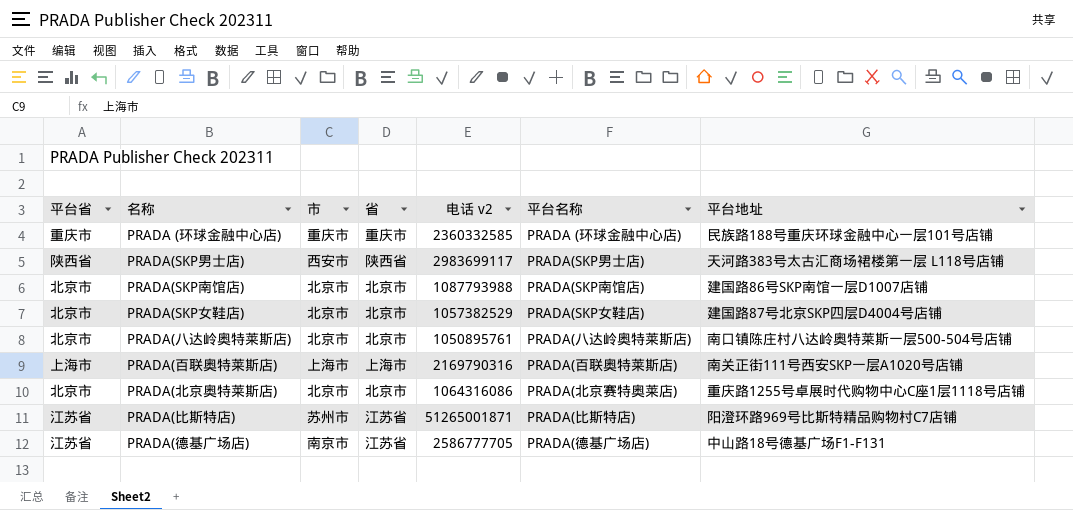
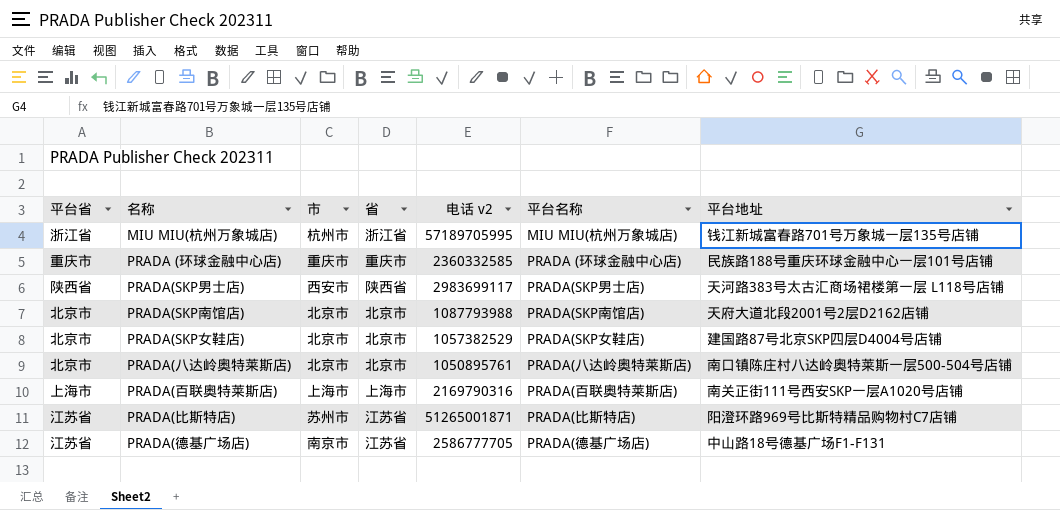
row PRADA(北京奥特莱斯店): 北京市 | 北京市 | 北京市 | 1064316086 | PRADA(北京赛特奥莱店) | 重庆路1255号卓展时代购物中心C座1层1118号店铺 -> none
row MIU MIU(杭州万象城店): none -> 浙江省 | 杭州市 | 浙江省 | 57189705995 | MIU MIU(杭州万象城店) | 钱江新城富春路701号万象城一层135号店铺
PRADA(SKP南馆店) | 平台地址: 建国路86号SKP南馆一层D1007店铺 -> 天府大道北段2001号2层D2162店铺

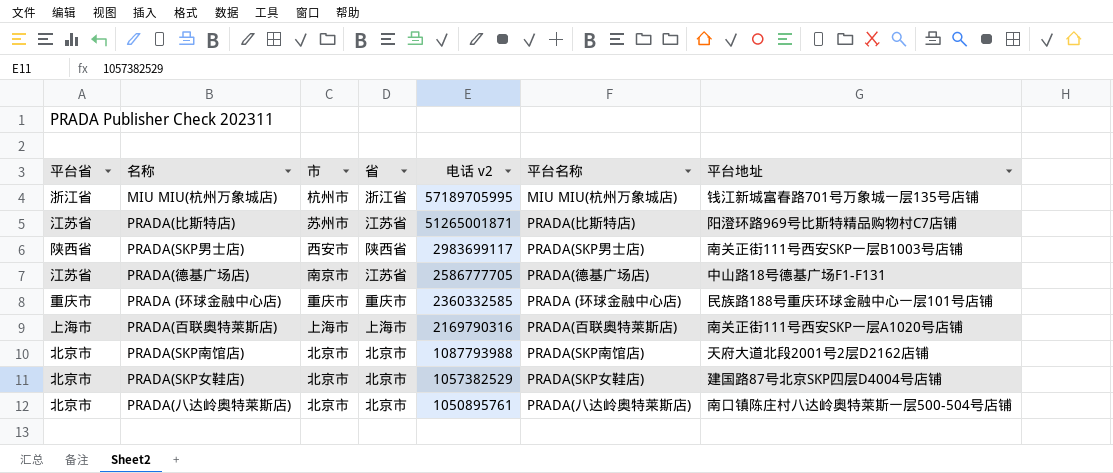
row order: none -> 电话 v2 descending
PRADA(SKP男士店) | 平台地址: 天河路383号太古汇商场裙楼第一层 L118号店铺 -> 南关正街111号西安SKP一层B1003号店铺

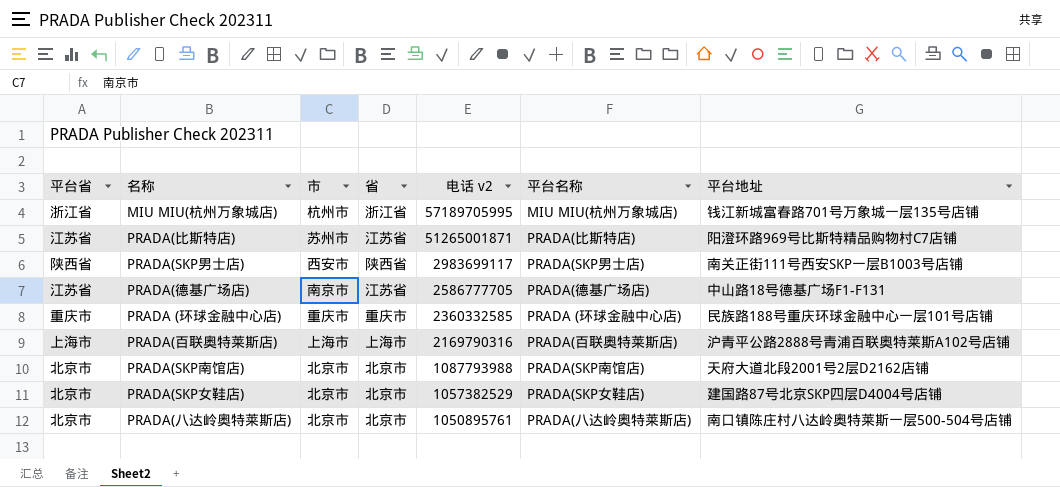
PRADA(百联奥特莱斯店) | 平台地址: 南关正街111号西安SKP一层A1020号店铺 -> 沪青平公路2888号青浦百联奥特莱斯A102号店铺

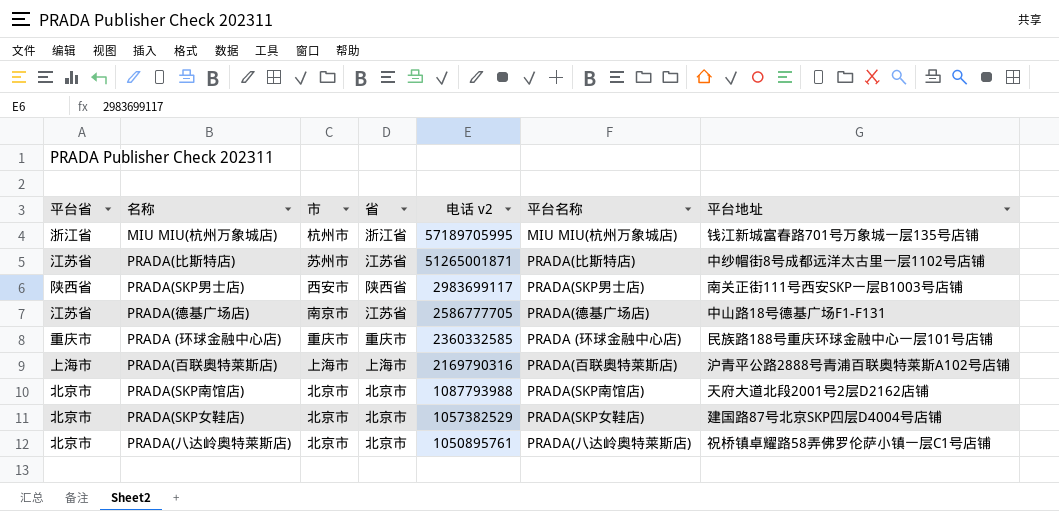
PRADA(比斯特店) | 平台地址: 阳澄环路969号比斯特精品购物村C7店铺 -> 中纱帽街8号成都远洋太古里一层1102号店铺
PRADA(八达岭奥特莱斯店) | 平台地址: 南口镇陈庄村八达岭奥特莱斯一层500-504号店铺 -> 祝桥镇卓耀路58弄佛罗伦萨小镇一层C1号店铺

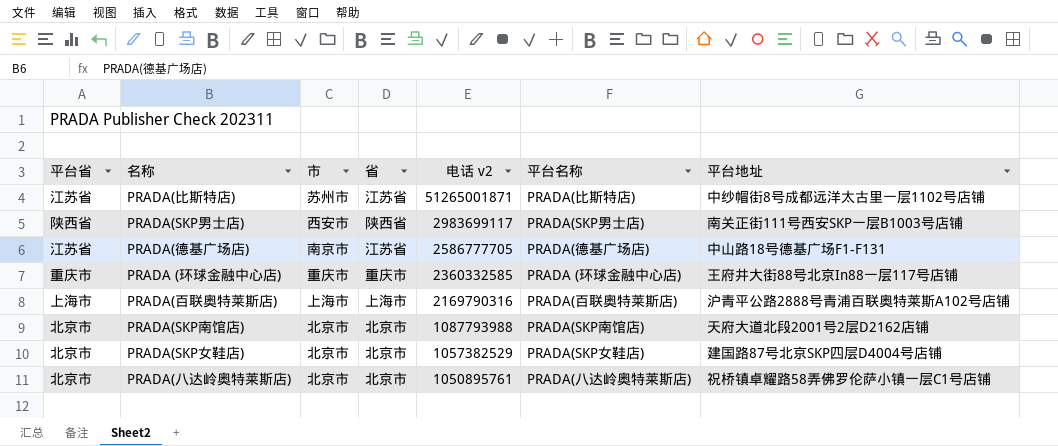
row MIU MIU(杭州万象城店): 浙江省 | 杭州市 | 浙江省 | 57189705995 | MIU MIU(杭州万象城店) | 钱江新城富春路701号万象城一层135号店铺 -> none
PRADA (环球金融中心店) | 平台地址: 民族路188号重庆环球金融中心一层101号店铺 -> 王府井大街88号北京In88一层117号店铺

